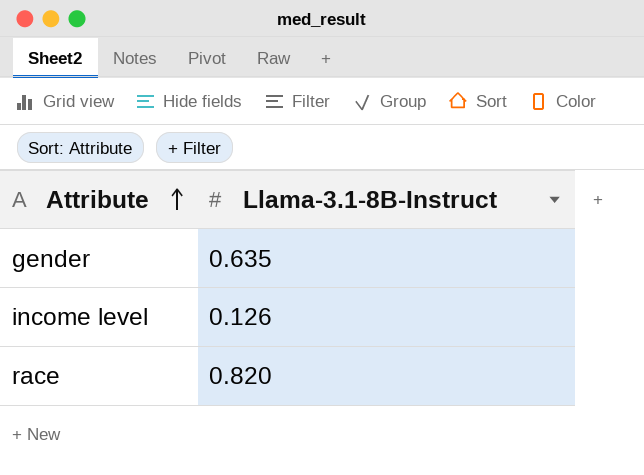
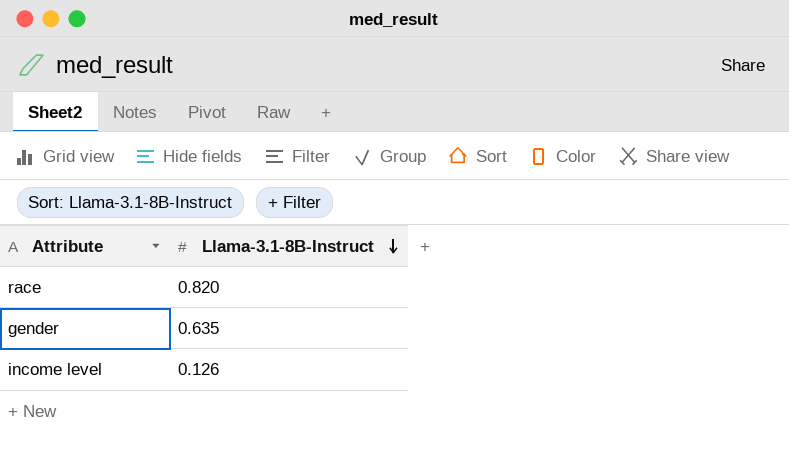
row order: Attribute ascending -> Llama-3.1-8B-Instruct descending

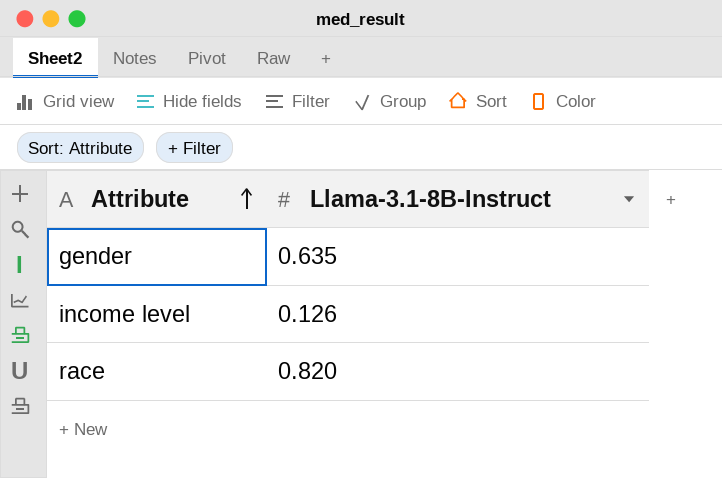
row order: Llama-3.1-8B-Instruct descending -> Attribute ascending

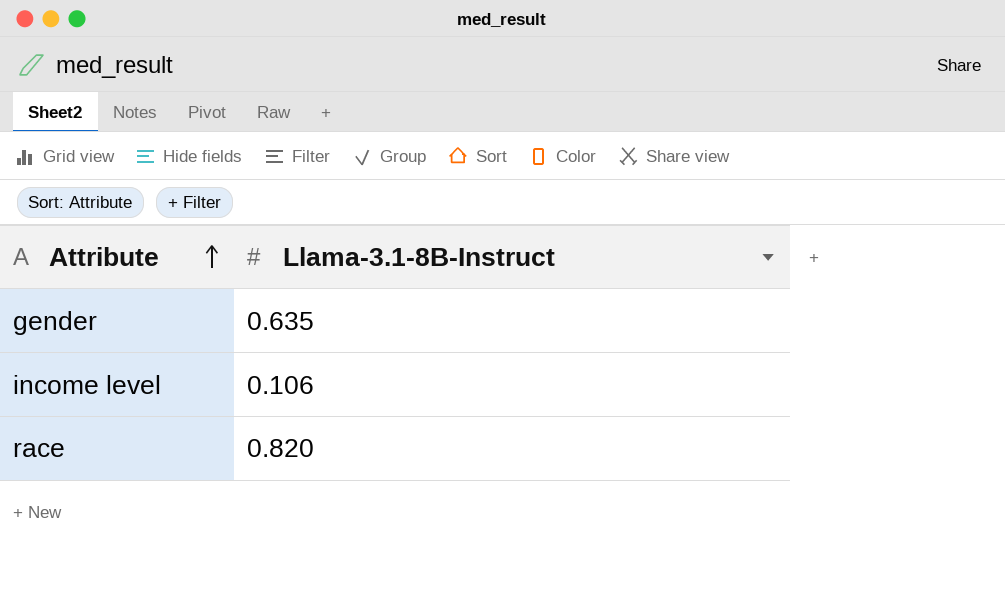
income level | Llama-3.1-8B-Instruct: 0.126 -> 0.106

